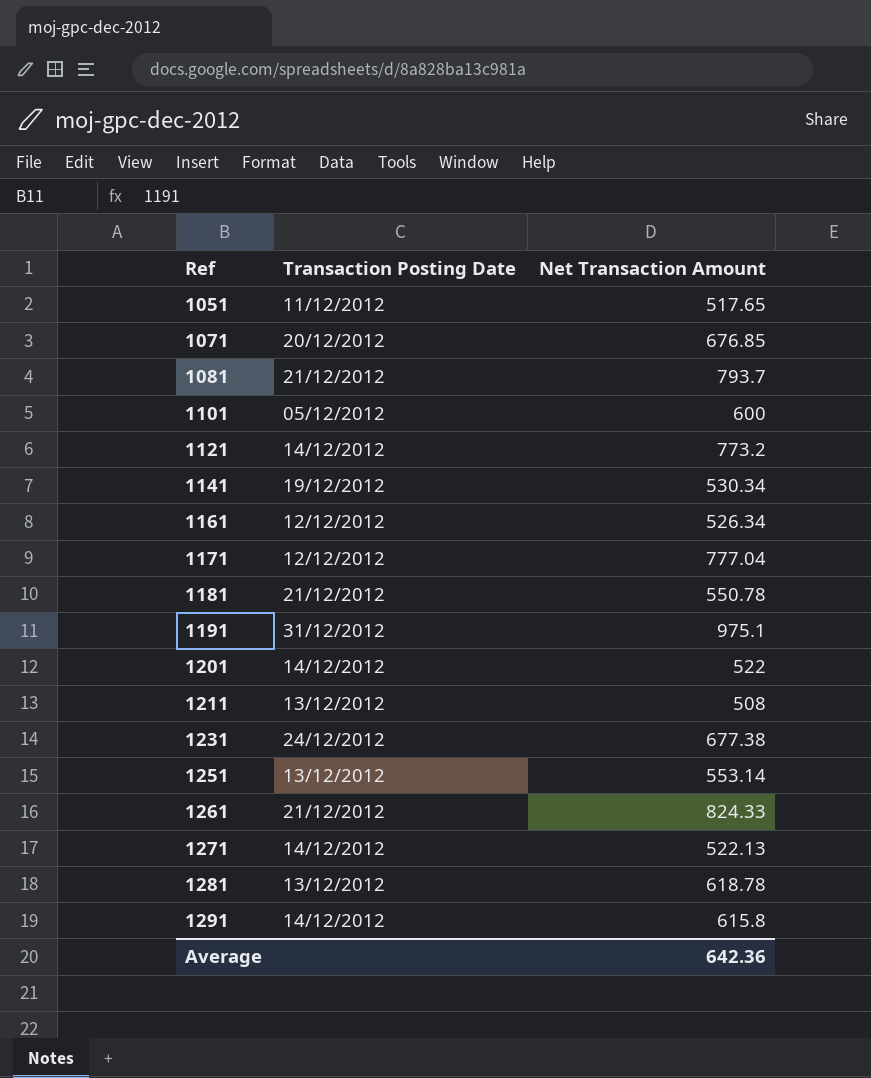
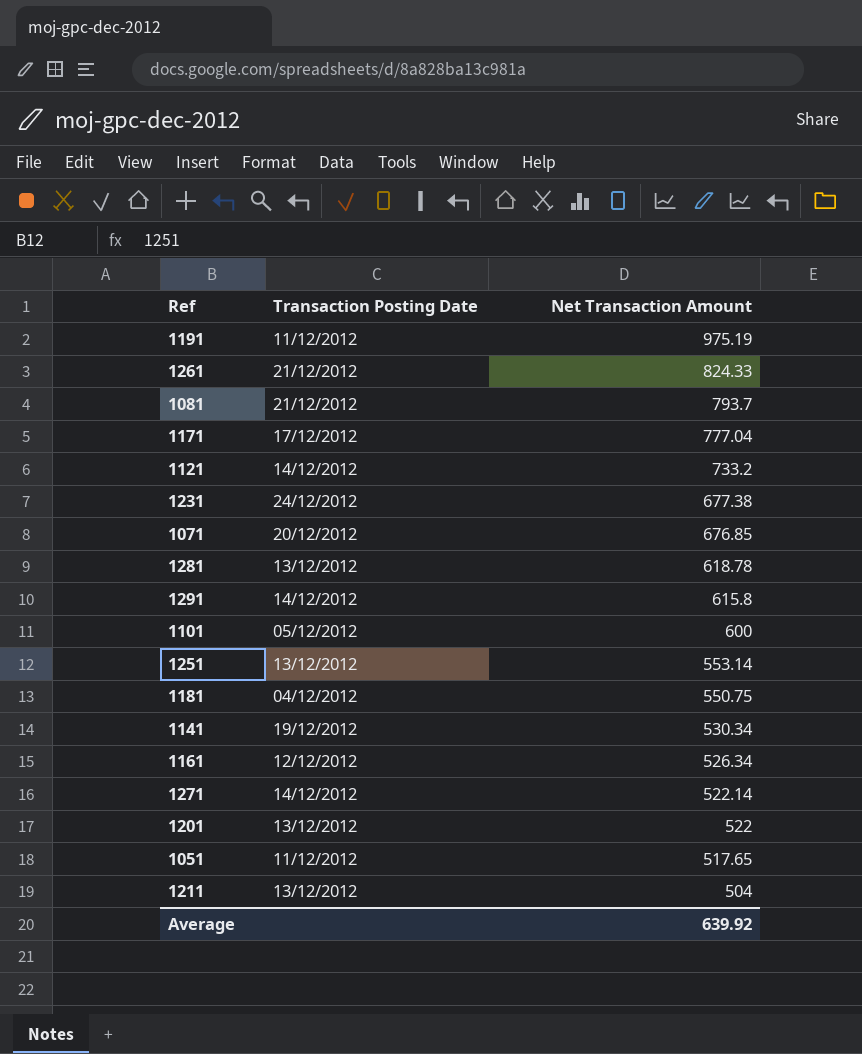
row order: Ref ascending -> Net Transaction Amount descending
1191 | Transaction Posting Date: 31/12/2012 -> 11/12/2012
1191 | Net Transaction Amount: 975.1 -> 975.19
1171 | Transaction Posting Date: 12/12/2012 -> 17/12/2012
1121 | Net Transaction Amount: 773.2 -> 733.2
1181 | Transaction Posting Date: 21/12/2012 -> 04/12/2012
1181 | Net Transaction Amount: 550.78 -> 550.75
1271 | Net Transaction Amount: 522.13 -> 522.14
1201 | Transaction Posting Date: 14/12/2012 -> 13/12/2012
1211 | Net Transaction Amount: 508 -> 504
Average | Net Transaction Amount: 642.36 -> 639.92

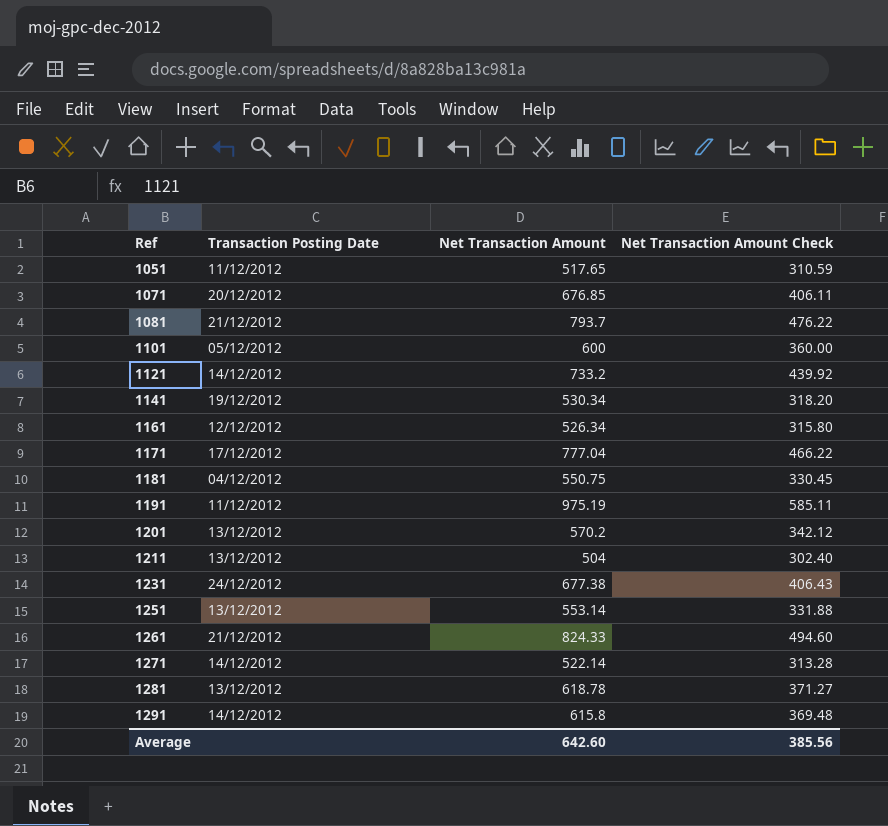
row order: Net Transaction Amount descending -> Ref ascending
column Net Transaction Amount Check | formula: none -> [Net Transaction Amount] * 0.6
1201 | Net Transaction Amount: 522 -> 570.2
Average | Net Transaction Amount: 639.92 -> 642.60

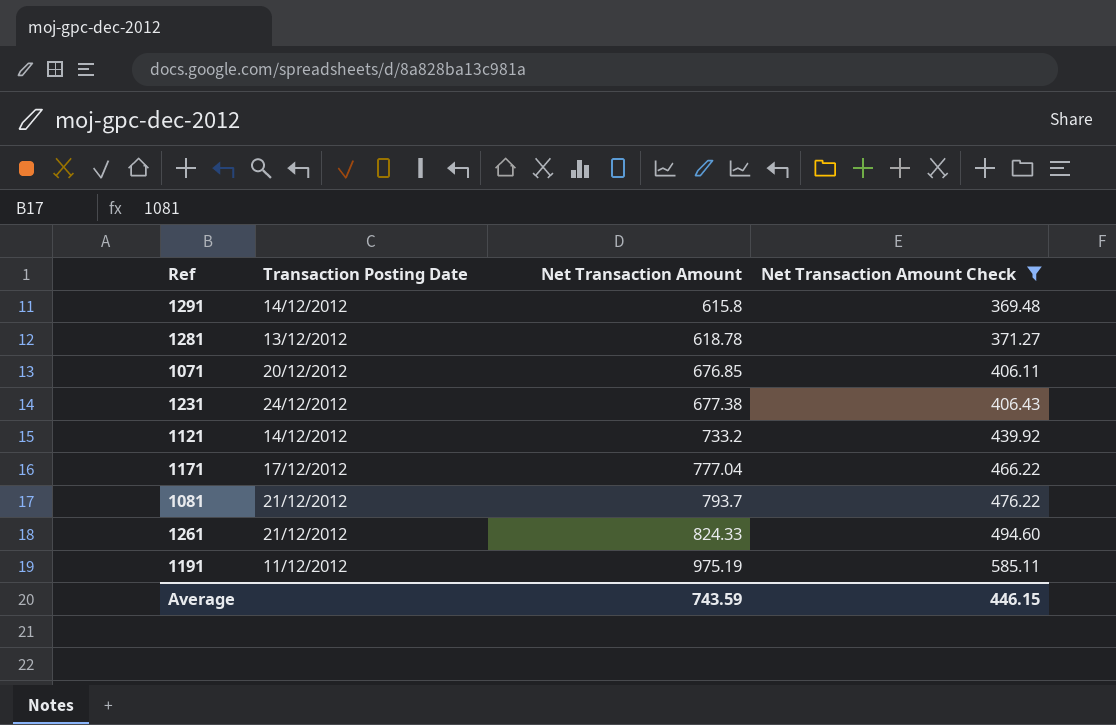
filter: none -> Net Transaction Amount Check >= 369.48
row order: Ref ascending -> Net Transaction Amount ascending
Average | Net Transaction Amount: 642.60 -> 743.59
Average | Net Transaction Amount Check: 385.56 -> 446.15

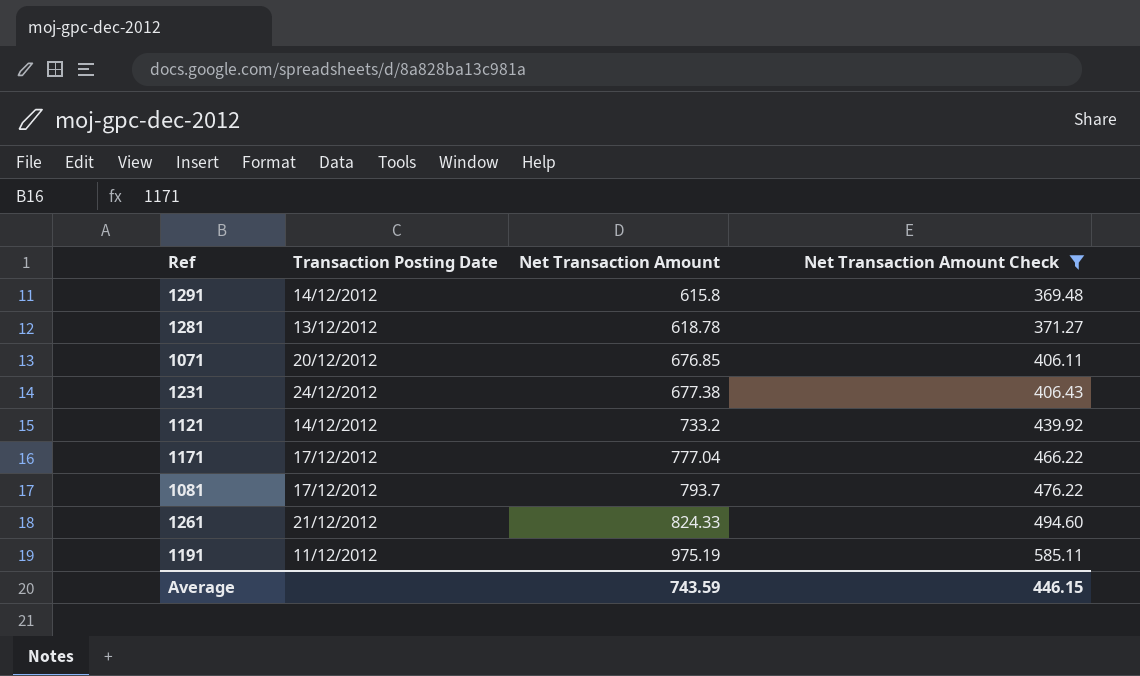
1081 | Transaction Posting Date: 21/12/2012 -> 17/12/2012

